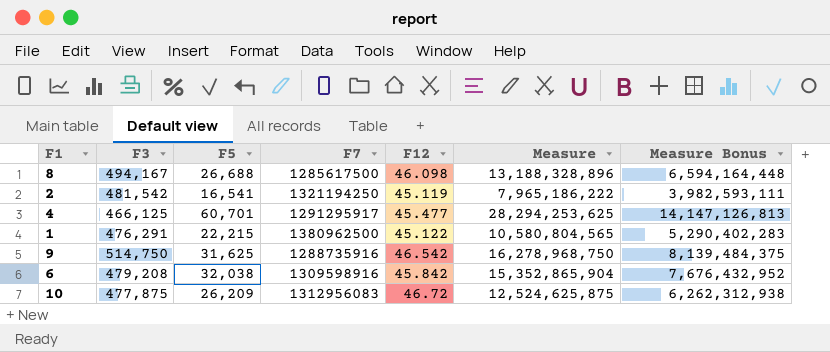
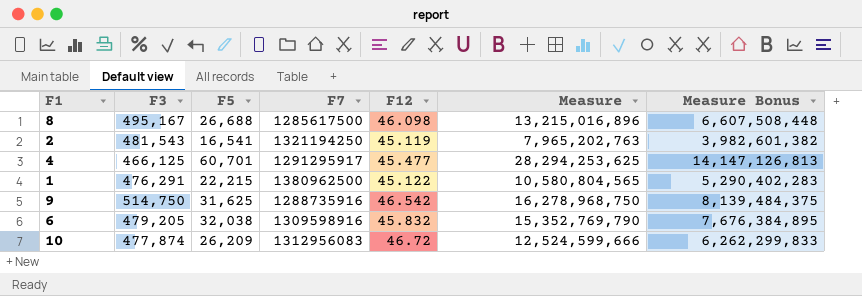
8 | F3: 494,167 -> 495,167
8 | Measure: 13,188,328,896 -> 13,215,016,896
8 | Measure Bonus: 6,594,164,448 -> 6,607,508,448
2 | F3: 481,542 -> 481,543
2 | Measure: 7,965,186,222 -> 7,965,202,763
2 | Measure Bonus: 3,982,593,111 -> 3,982,601,382
6 | F3: 479,208 -> 479,205
6 | F12: 45.842 -> 45.832
6 | Measure: 15,352,865,904 -> 15,352,769,790
6 | Measure Bonus: 7,676,432,952 -> 7,676,384,895
10 | F3: 477,875 -> 477,874
10 | Measure: 12,524,625,875 -> 12,524,599,666
10 | Measure Bonus: 6,262,312,938 -> 6,262,299,833

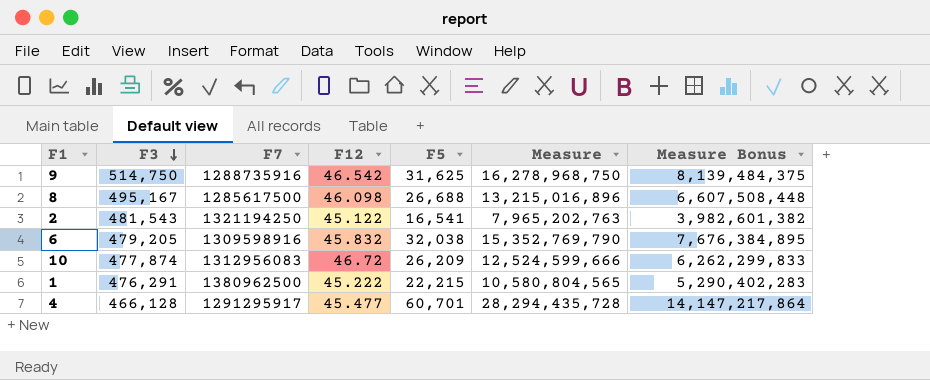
row order: none -> F3 descending
column F5 | position: 3 -> 5
2 | F12: 45.119 -> 45.122
1 | F12: 45.122 -> 45.222
4 | F3: 466,125 -> 466,128
4 | Measure: 28,294,253,625 -> 28,294,435,728
4 | Measure Bonus: 14,147,126,813 -> 14,147,217,864

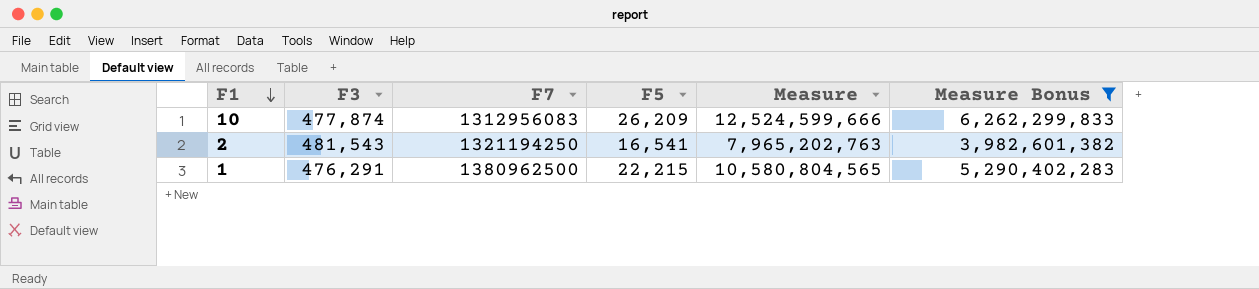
filter: none -> Measure Bonus <= 6,262,299,833
row order: F3 descending -> F1 descending
column F12 | position: 4 -> none

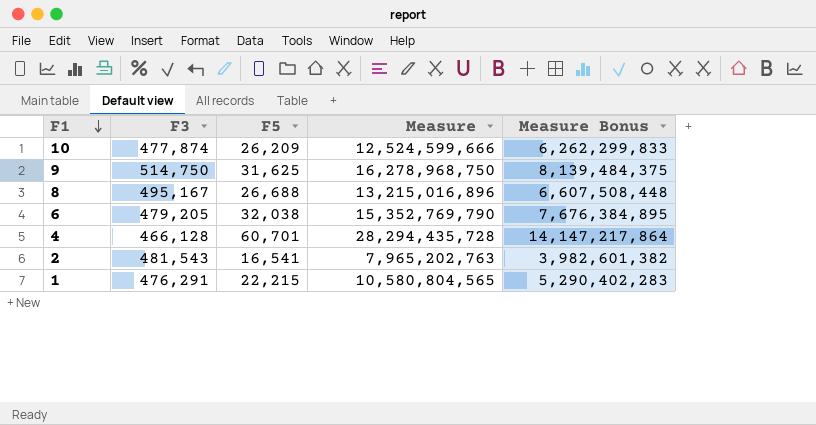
filter: Measure Bonus <= 6,262,299,833 -> none
column F7 | position: 3 -> none

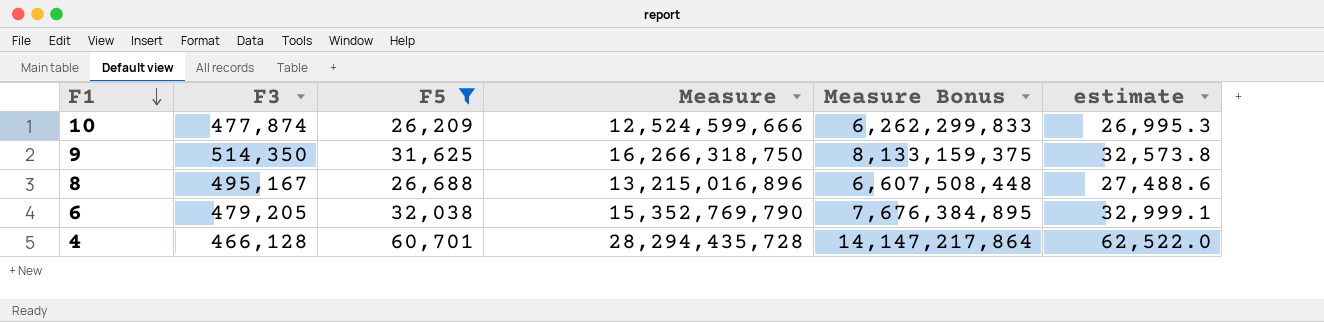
filter: none -> F5 >= 26,209
column estimate | formula: none -> [F5] * 1.03
9 | F3: 514,750 -> 514,350
9 | Measure: 16,278,968,750 -> 16,266,318,750
9 | Measure Bonus: 8,139,484,375 -> 8,133,159,375

